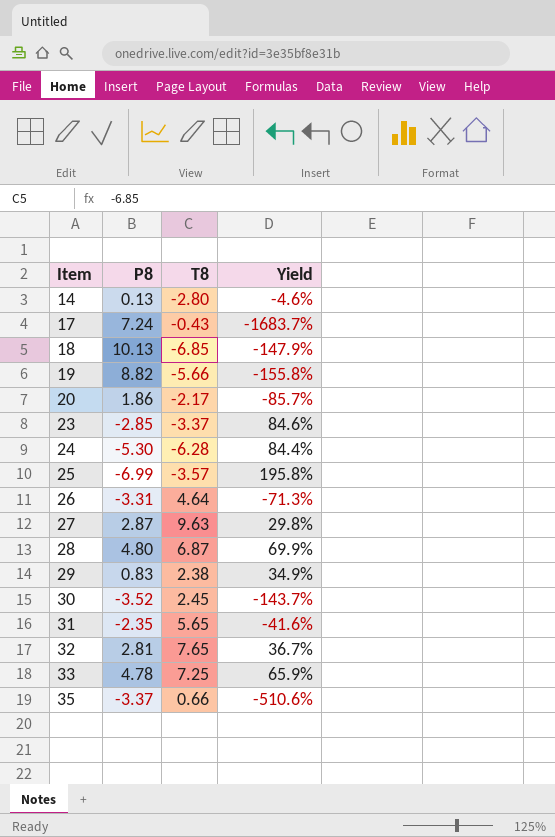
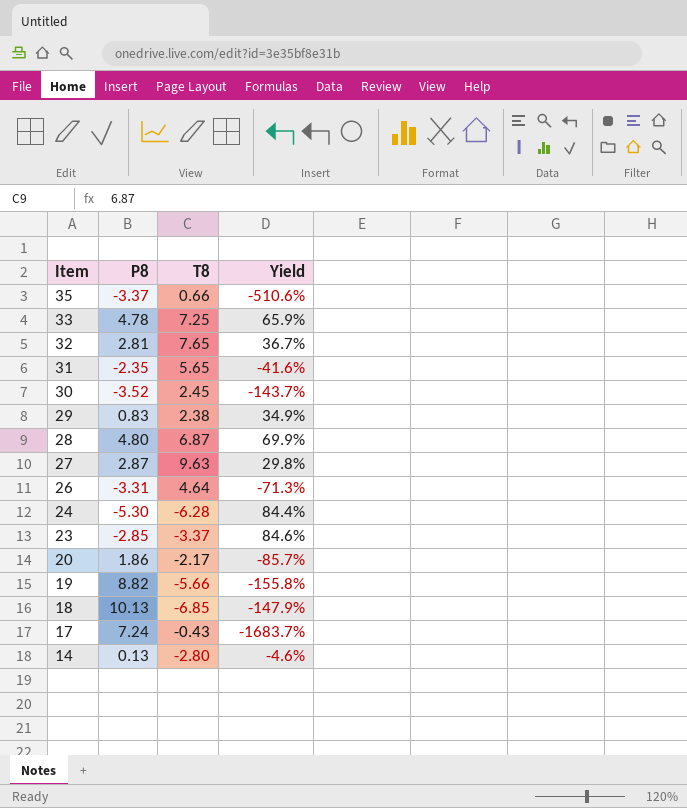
row order: Item ascending -> Item descending
row 25: -6.99 | -3.57 | 195.8% -> none

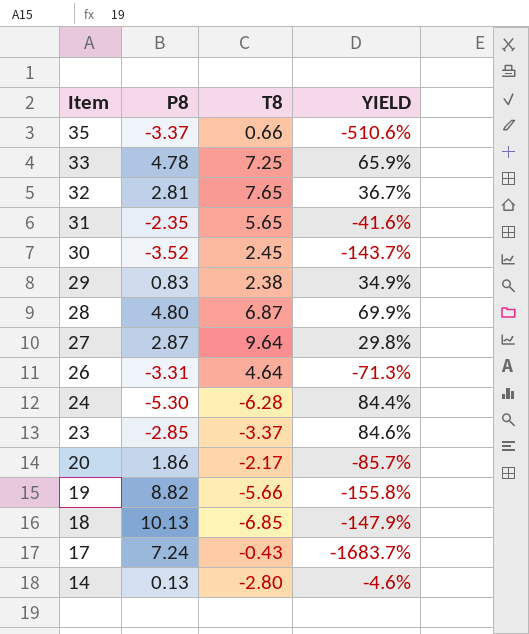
column name: Yield -> YIELD
27 | T8: 9.63 -> 9.64

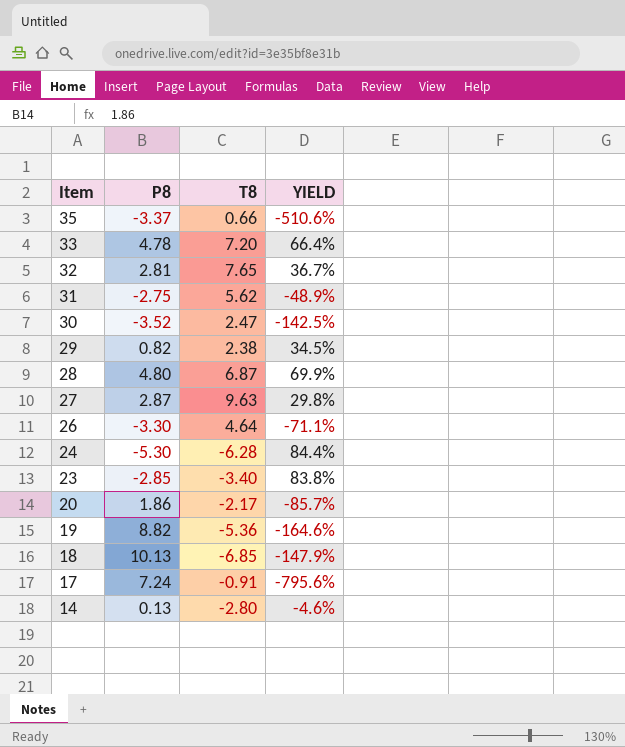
33 | T8: 7.25 -> 7.20
33 | YIELD: 65.9% -> 66.4%
31 | P8: -2.35 -> -2.75
31 | T8: 5.65 -> 5.62
31 | YIELD: -41.6% -> -48.9%
30 | T8: 2.45 -> 2.47
30 | YIELD: -143.7% -> -142.5%
29 | P8: 0.83 -> 0.82
29 | YIELD: 34.9% -> 34.5%
27 | T8: 9.64 -> 9.63
26 | P8: -3.31 -> -3.30
26 | YIELD: -71.3% -> -71.1%
23 | T8: -3.37 -> -3.40
23 | YIELD: 84.6% -> 83.8%
19 | T8: -5.66 -> -5.36
19 | YIELD: -155.8% -> -164.6%
17 | T8: -0.43 -> -0.91
17 | YIELD: -1683.7% -> -795.6%

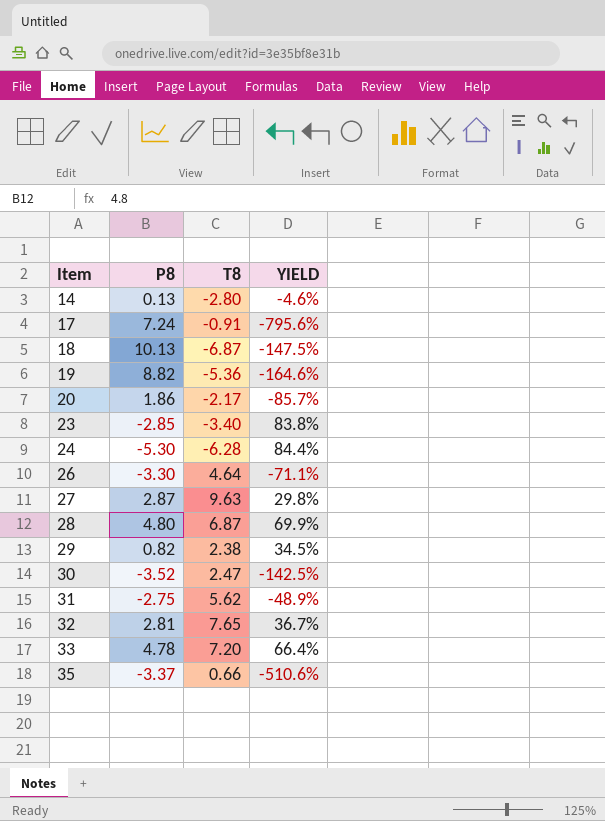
row order: Item descending -> Item ascending
18 | T8: -6.85 -> -6.87
18 | YIELD: -147.9% -> -147.5%

